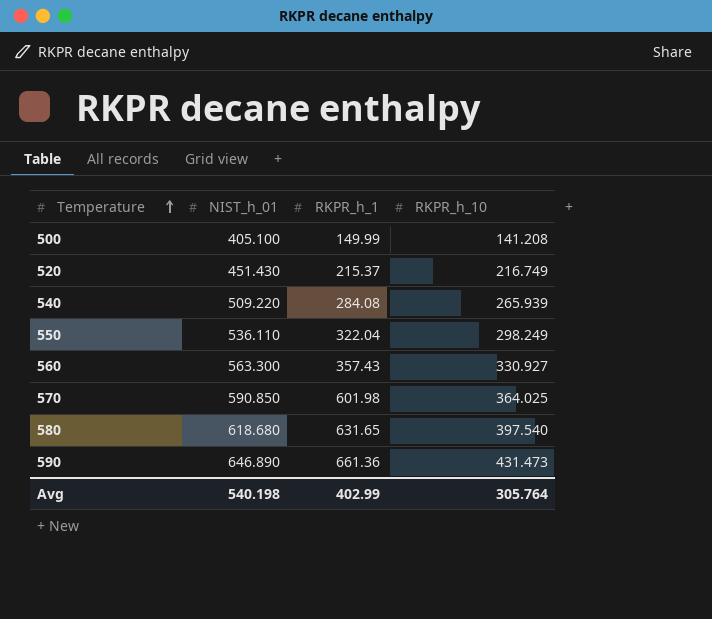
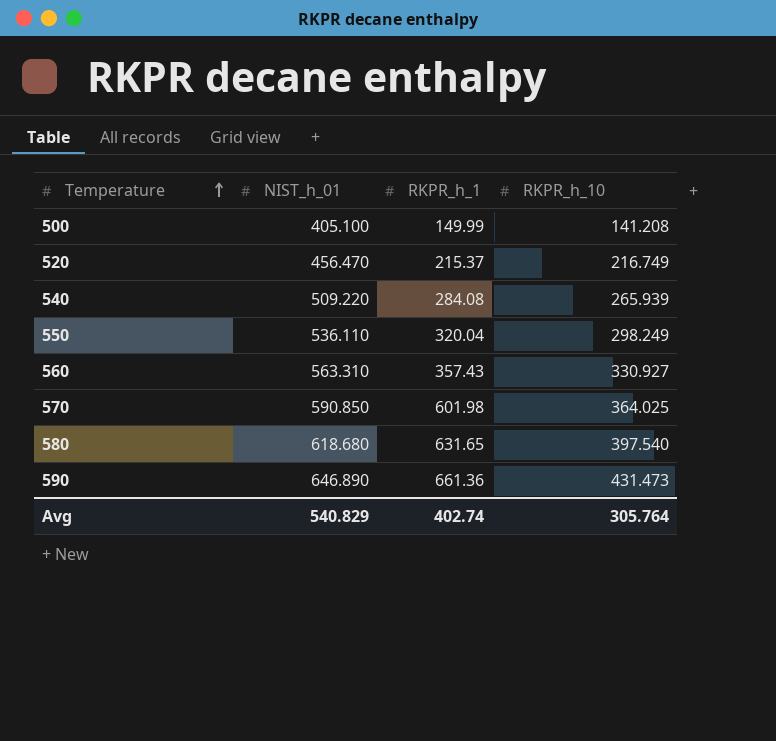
520 | NIST_h_01: 451.430 -> 456.470
550 | RKPR_h_1: 322.04 -> 320.04
560 | NIST_h_01: 563.300 -> 563.310
Avg | NIST_h_01: 540.198 -> 540.829
Avg | RKPR_h_1: 402.99 -> 402.74

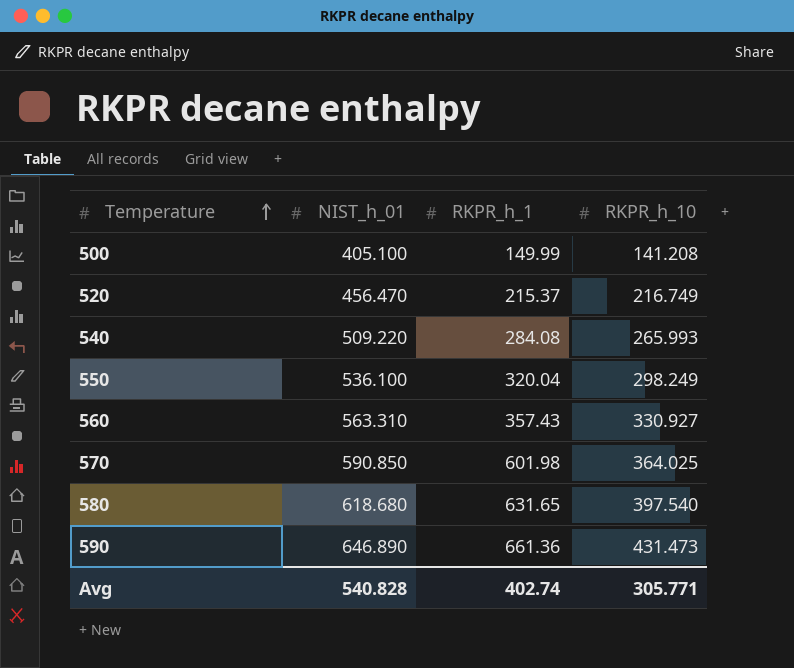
540 | RKPR_h_10: 265.939 -> 265.993
550 | NIST_h_01: 536.110 -> 536.100
Avg | NIST_h_01: 540.829 -> 540.828
Avg | RKPR_h_10: 305.764 -> 305.771

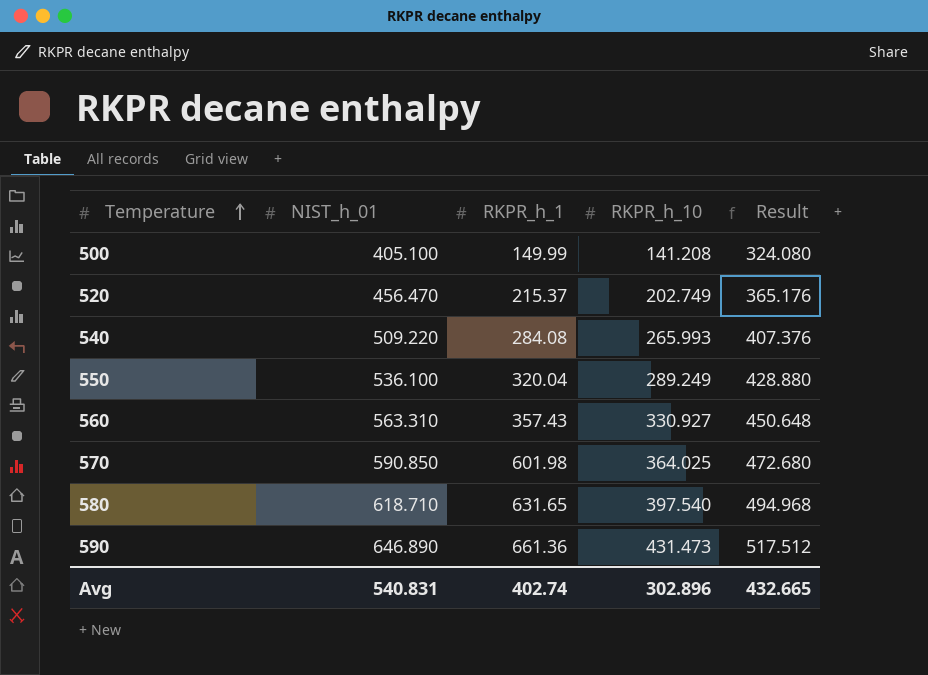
column Result | formula: none -> [NIST_h_01] * 0.8
520 | RKPR_h_10: 216.749 -> 202.749
550 | RKPR_h_10: 298.249 -> 289.249
580 | NIST_h_01: 618.680 -> 618.710
Avg | NIST_h_01: 540.828 -> 540.831
Avg | RKPR_h_10: 305.771 -> 302.896

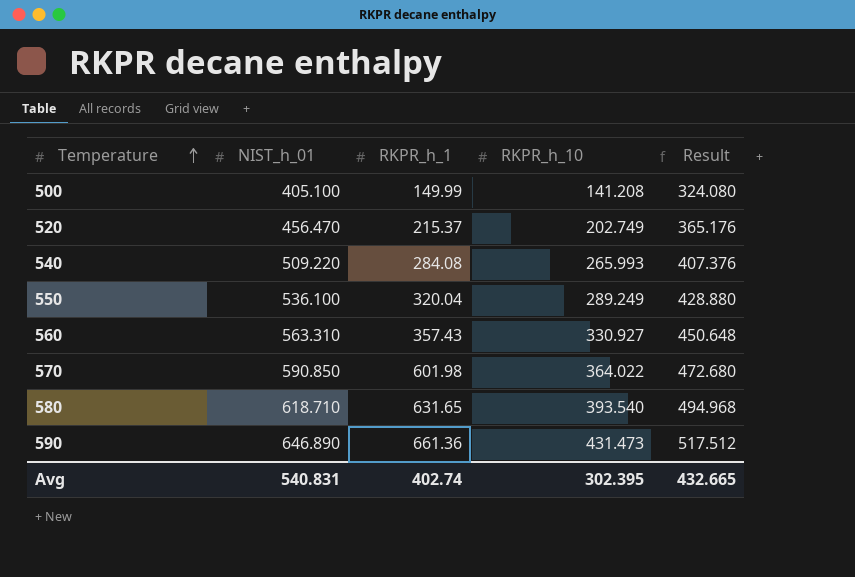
570 | RKPR_h_10: 364.025 -> 364.022
580 | RKPR_h_10: 397.540 -> 393.540
Avg | RKPR_h_10: 302.896 -> 302.395

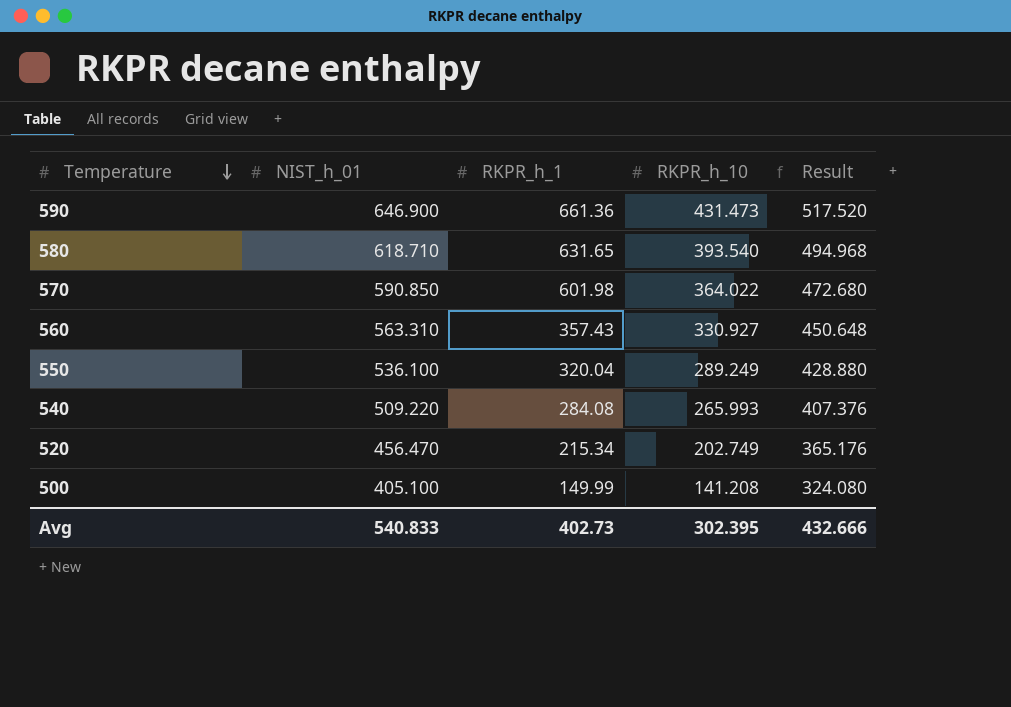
row order: Temperature ascending -> Temperature descending
590 | NIST_h_01: 646.890 -> 646.900
590 | Result: 517.512 -> 517.520
520 | RKPR_h_1: 215.37 -> 215.34
Avg | NIST_h_01: 540.831 -> 540.833
Avg | RKPR_h_1: 402.74 -> 402.73
Avg | Result: 432.665 -> 432.666

